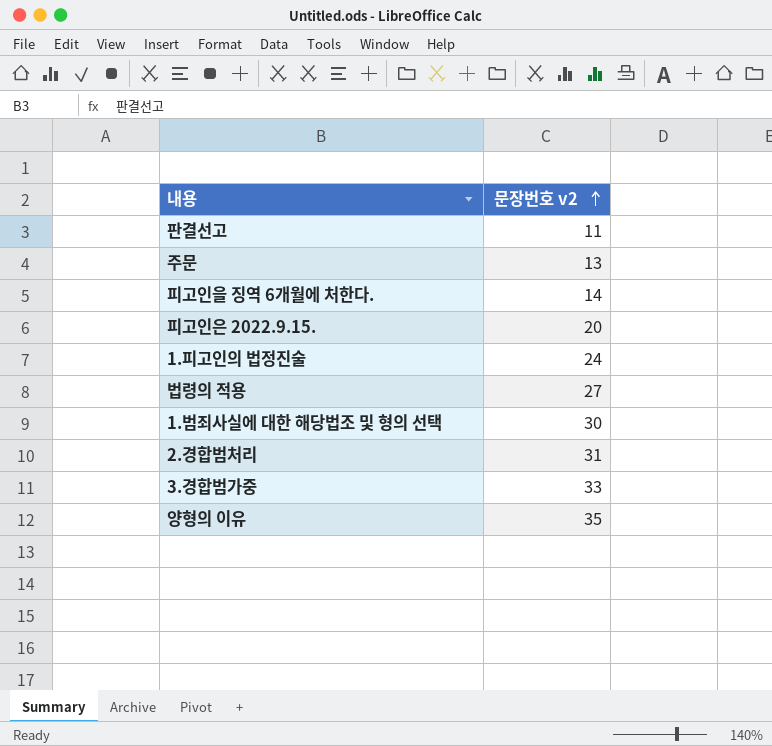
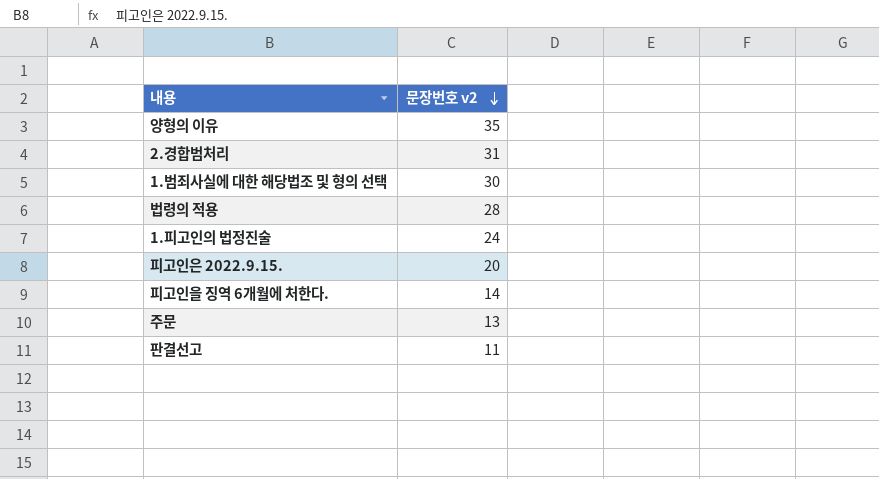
row order: 문장번호 v2 ascending -> 문장번호 v2 descending
row 3.경합범가중: 33 -> none
법령의 적용 | 문장번호 v2: 27 -> 28

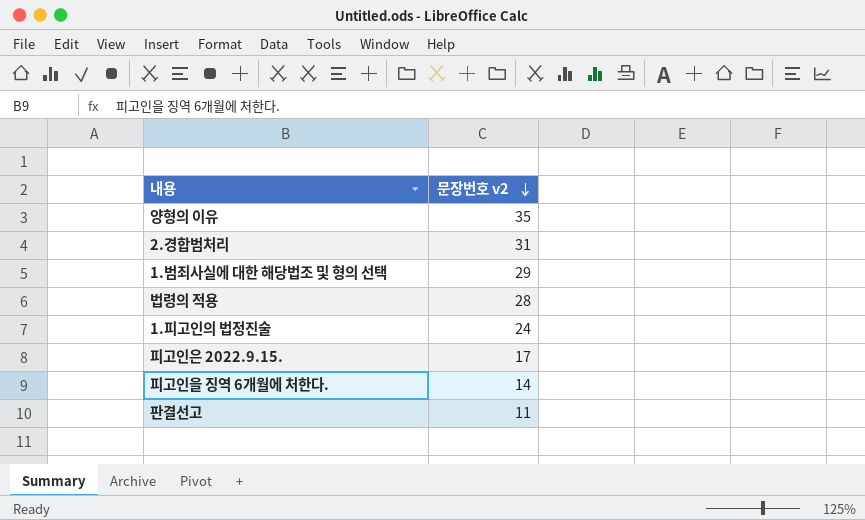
row 주문: 13 -> none
1.범죄사실에 대한 해당법조 및 형의 선택 | 문장번호 v2: 30 -> 29
피고인은 2022.9.15. | 문장번호 v2: 20 -> 17

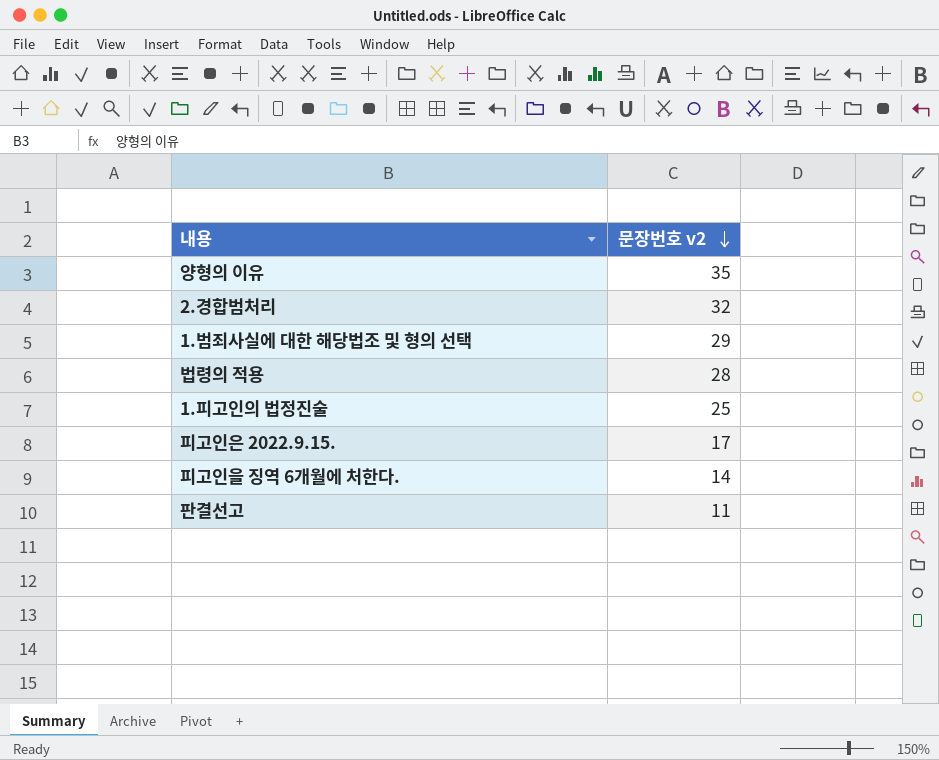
2.경합범처리 | 문장번호 v2: 31 -> 32
1.피고인의 법정진술 | 문장번호 v2: 24 -> 25

